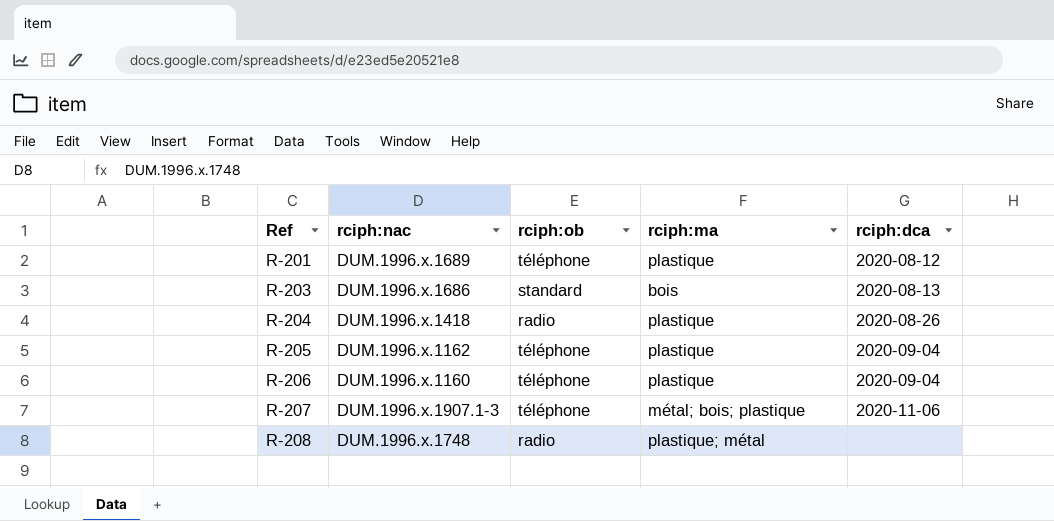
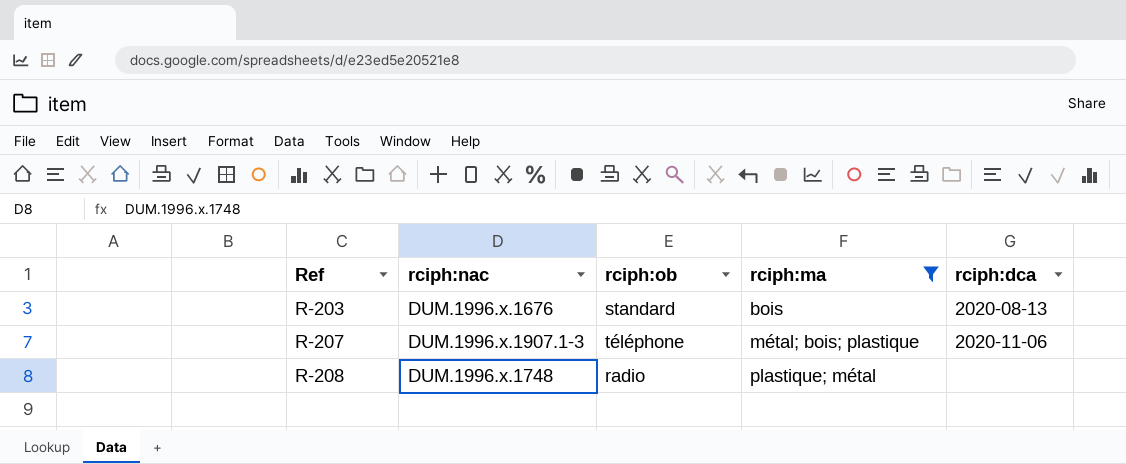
filter: none -> rciph:ma != plastique
R-203 | rciph:nac: DUM.1996.x.1686 -> DUM.1996.x.1676

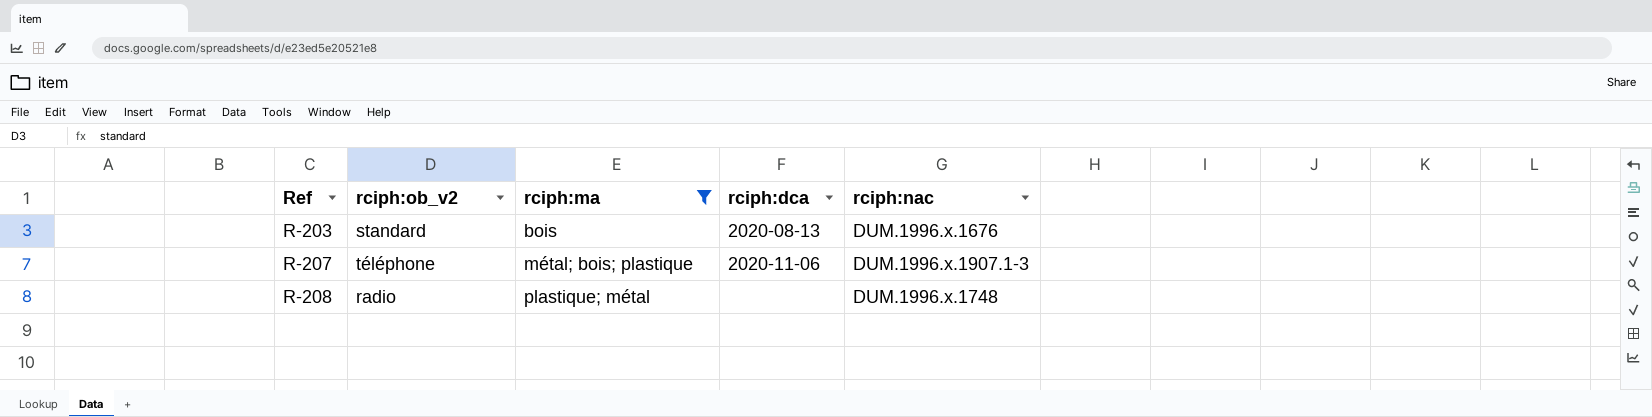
column name: rciph:ob -> rciph:ob_v2
column rciph:nac | position: 2 -> 5

